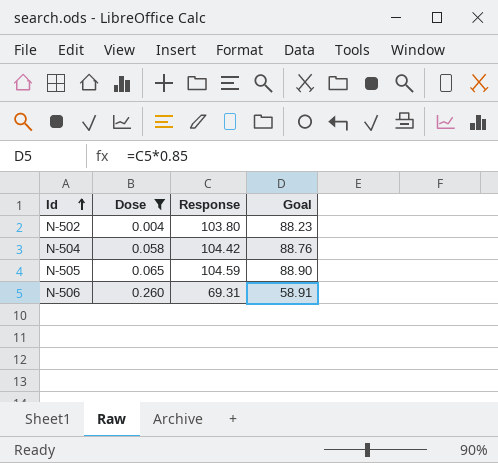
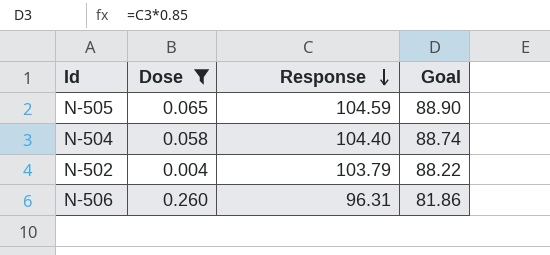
row order: Id ascending -> Response descending
N-504 | Response: 104.42 -> 104.40
N-504 | Goal: 88.76 -> 88.74
N-502 | Response: 103.80 -> 103.79
N-502 | Goal: 88.23 -> 88.22
N-506 | Response: 69.31 -> 96.31
N-506 | Goal: 58.91 -> 81.86

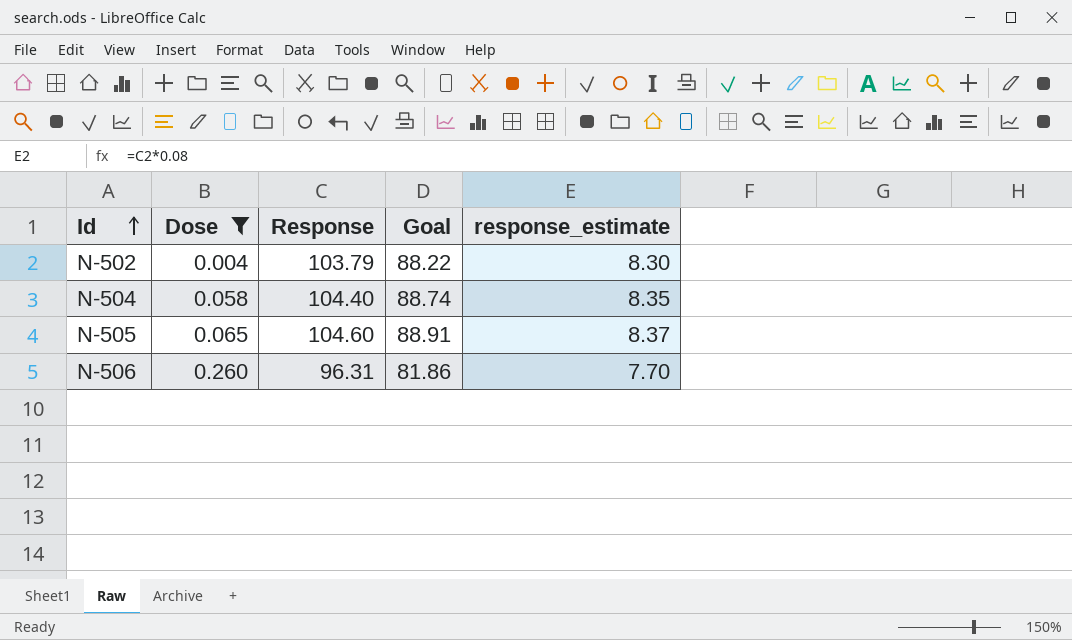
row order: Response descending -> Id ascending
column response_estimate | formula: none -> [Response] * 0.08
N-505 | Response: 104.59 -> 104.60
N-505 | Goal: 88.90 -> 88.91

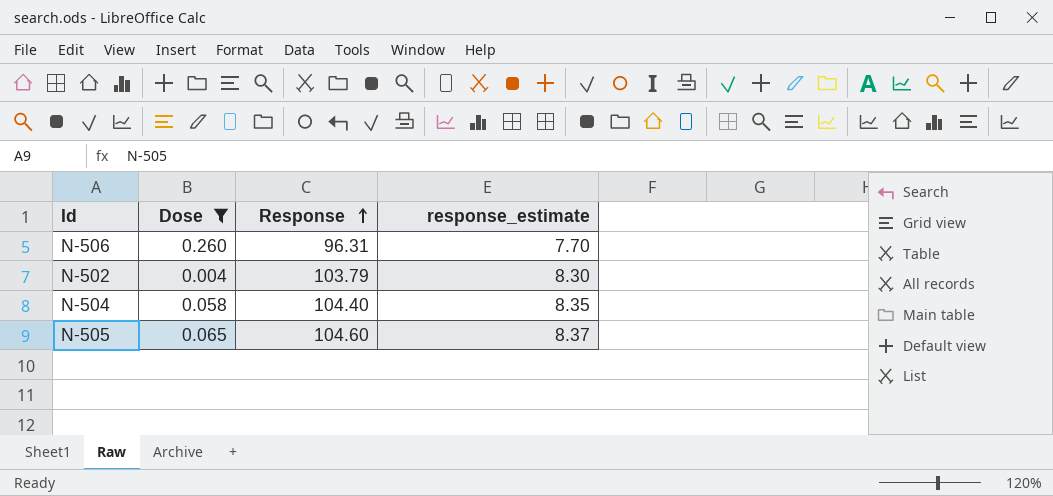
row order: Id ascending -> Response ascending
column Goal | formula: [Response] * 0.85 -> none

